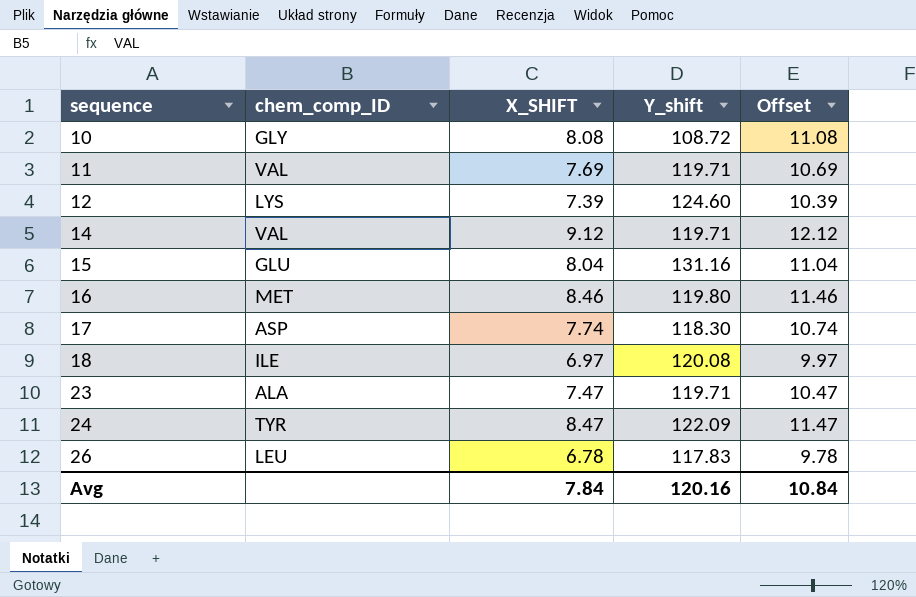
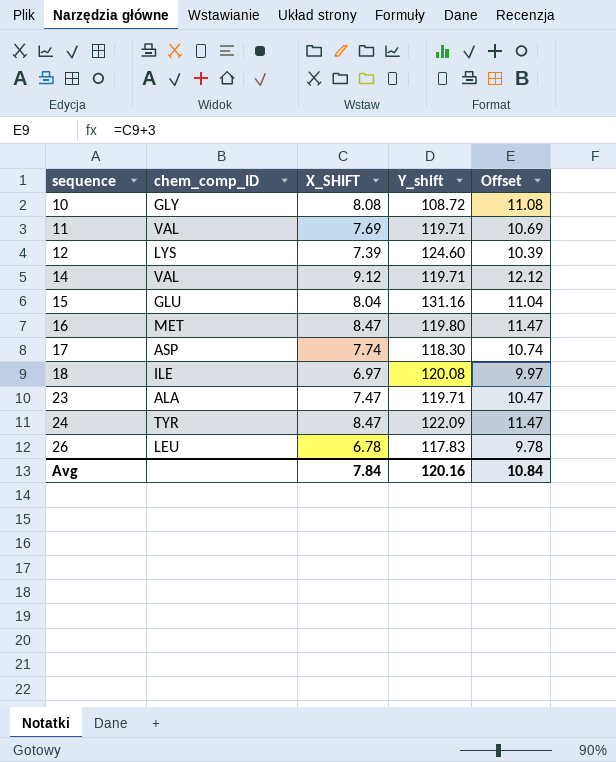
16 | X_SHIFT: 8.46 -> 8.47
16 | Offset: 11.46 -> 11.47

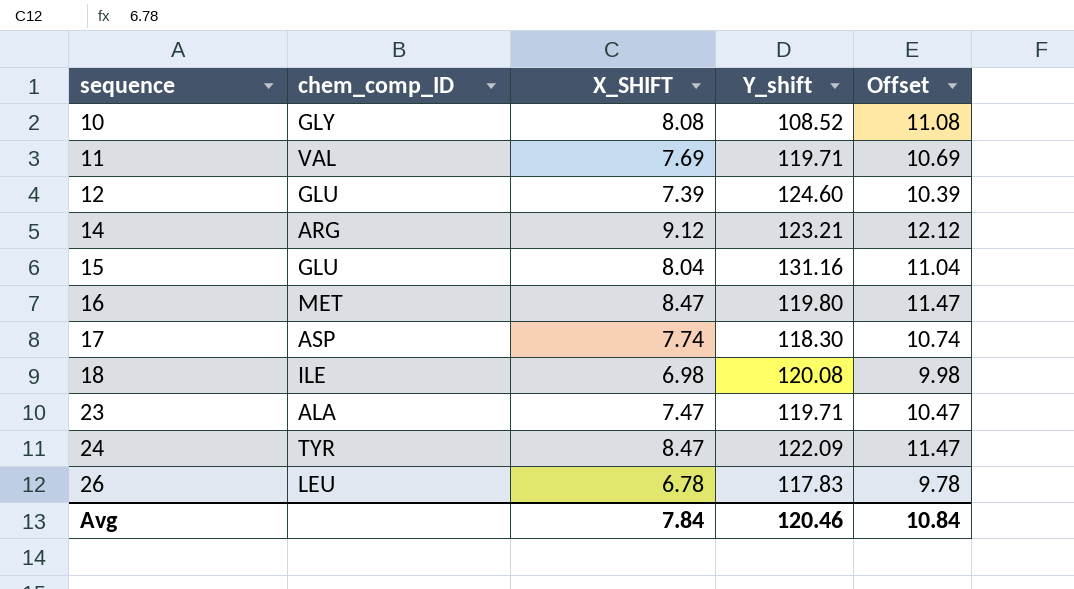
10 | Y_shift: 108.72 -> 108.52
12 | chem_comp_ID: LYS -> GLU
14 | chem_comp_ID: VAL -> ARG
14 | Y_shift: 119.71 -> 123.21
18 | X_SHIFT: 6.97 -> 6.98
18 | Offset: 9.97 -> 9.98
Avg | Y_shift: 120.16 -> 120.46

